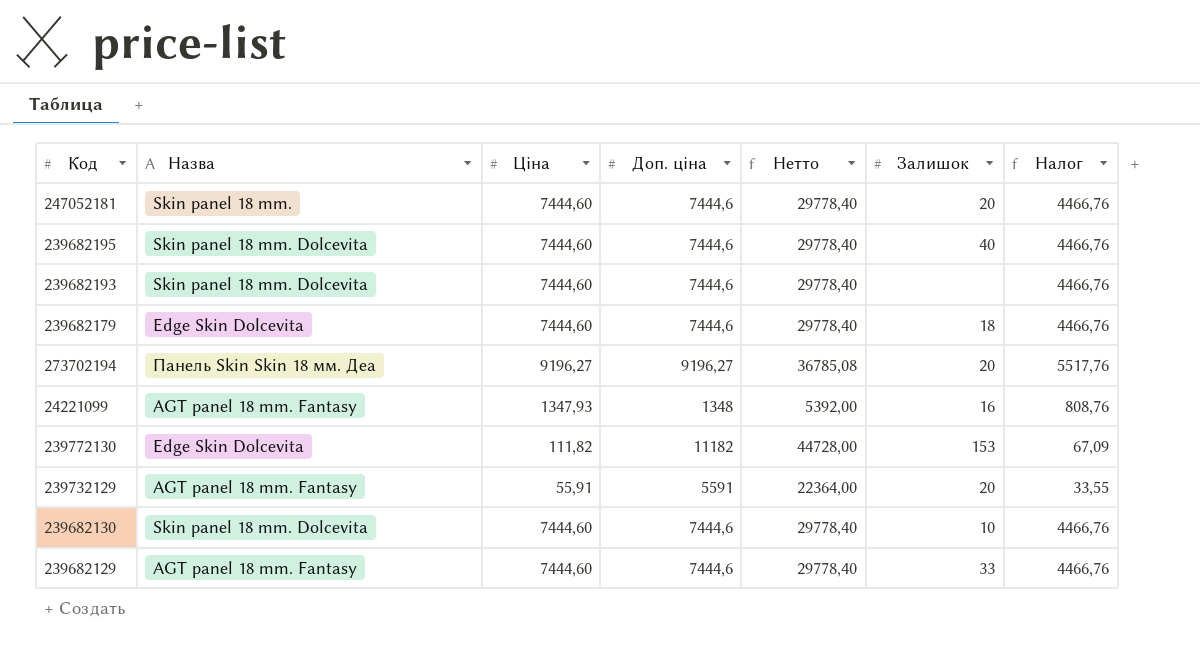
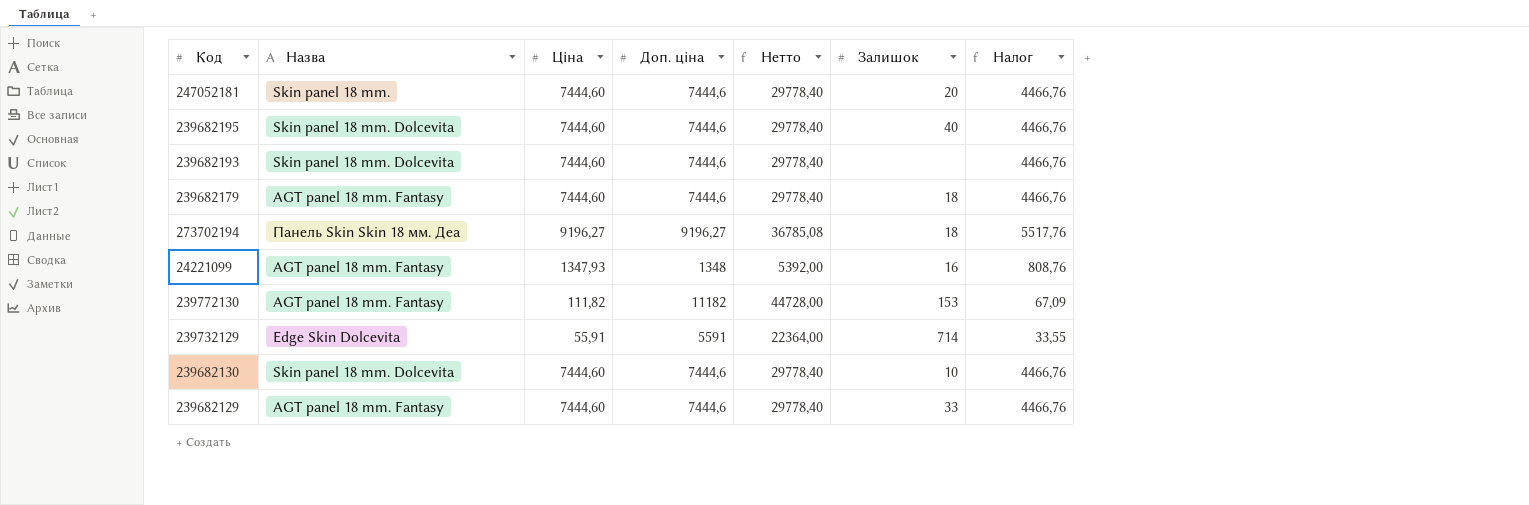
239682179 | Назва: Edge Skin Dolcevita -> AGT panel 18 mm. Fantasy
273702194 | Залишок: 20 -> 18
239772130 | Назва: Edge Skin Dolcevita -> AGT panel 18 mm. Fantasy
239732129 | Назва: AGT panel 18 mm. Fantasy -> Edge Skin Dolcevita
239732129 | Залишок: 20 -> 714

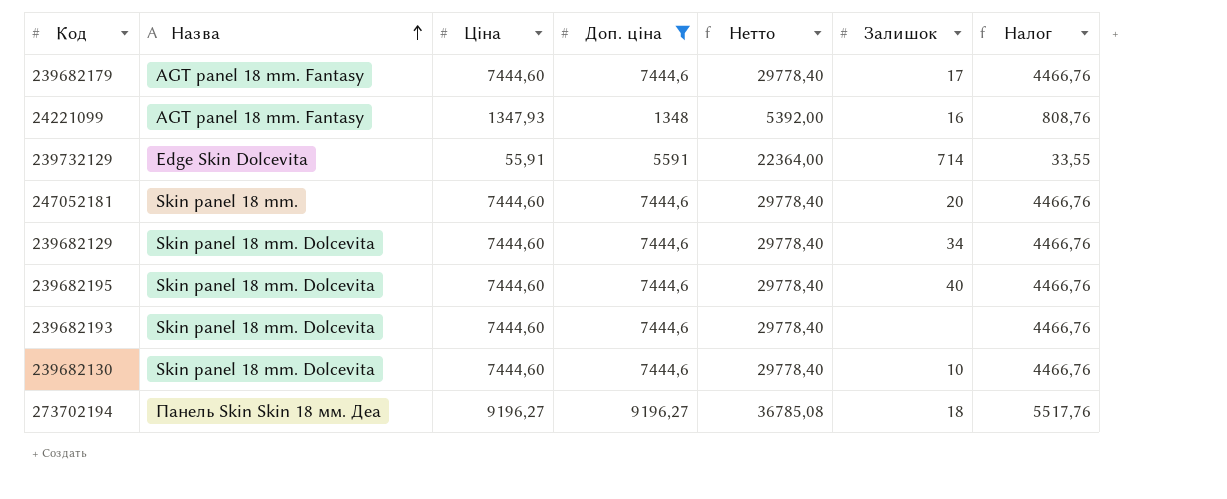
filter: none -> Доп. ціна != 11182
row order: none -> Назва ascending
239682179 | Залишок: 18 -> 17
239682129 | Назва: AGT panel 18 mm. Fantasy -> Skin panel 18 mm. Dolcevita
239682129 | Залишок: 33 -> 34

